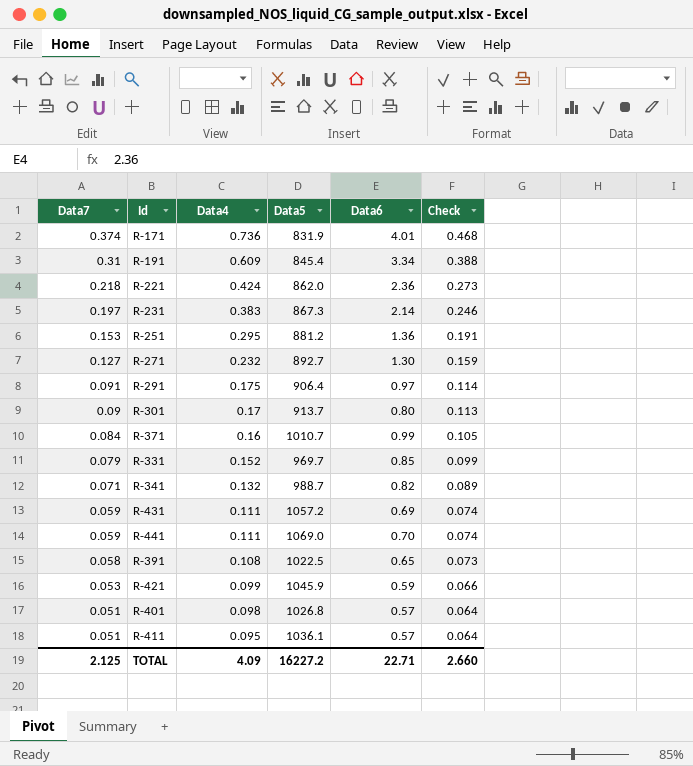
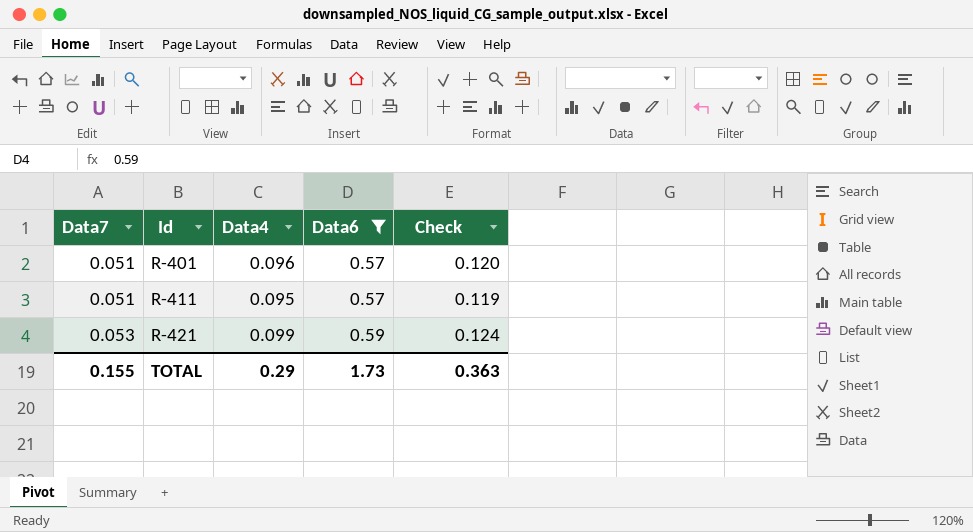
filter: none -> Data6 <= 0.59
row order: Data7 descending -> Data7 ascending
column Data5 | position: 4 -> none
column Check | formula: [Data7] * 1.25 -> [Data4] * 1.25
R-401 | Data4: 0.098 -> 0.096
TOTAL | Data7: 2.125 -> 0.155
TOTAL | Data4: 4.09 -> 0.29
TOTAL | Data6: 22.71 -> 1.73
TOTAL | Check: 2.660 -> 0.363

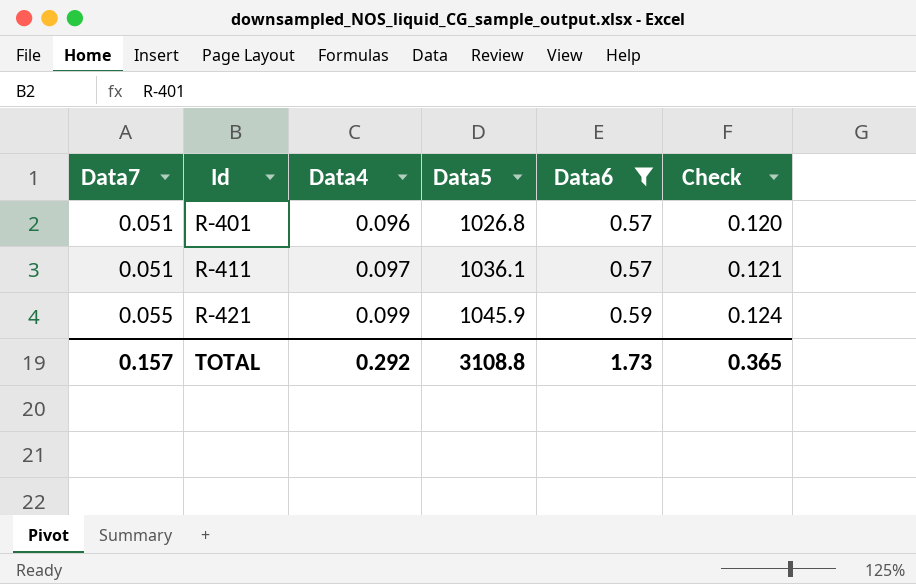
column Data5 | position: none -> 4
R-411 | Data4: 0.095 -> 0.097
R-411 | Check: 0.119 -> 0.121
R-421 | Data7: 0.053 -> 0.055
TOTAL | Data7: 0.155 -> 0.157
TOTAL | Data4: 0.29 -> 0.292
TOTAL | Check: 0.363 -> 0.365

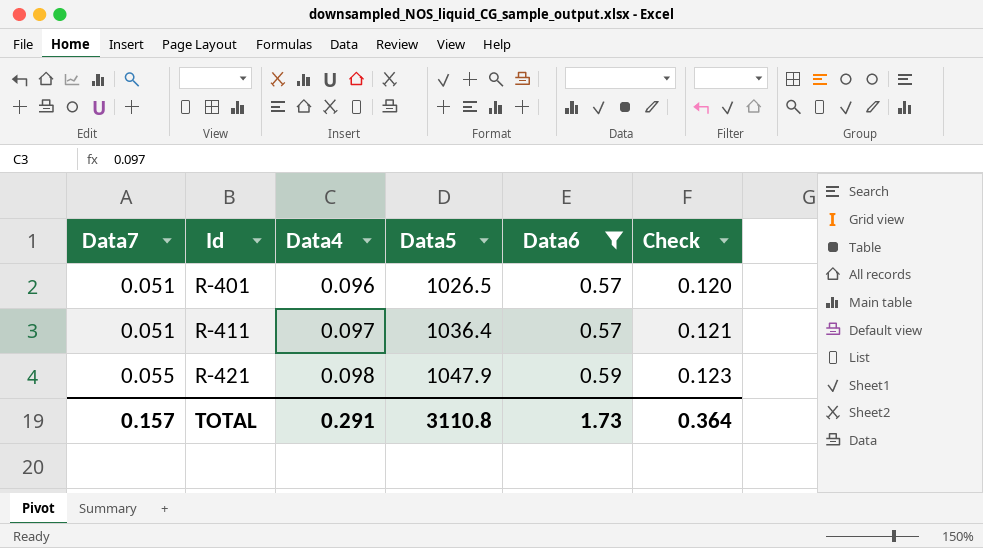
R-401 | Data5: 1026.8 -> 1026.5
R-411 | Data5: 1036.1 -> 1036.4
R-421 | Data4: 0.099 -> 0.098
R-421 | Data5: 1045.9 -> 1047.9
R-421 | Check: 0.124 -> 0.123
TOTAL | Data4: 0.292 -> 0.291
TOTAL | Data5: 3108.8 -> 3110.8
TOTAL | Check: 0.365 -> 0.364

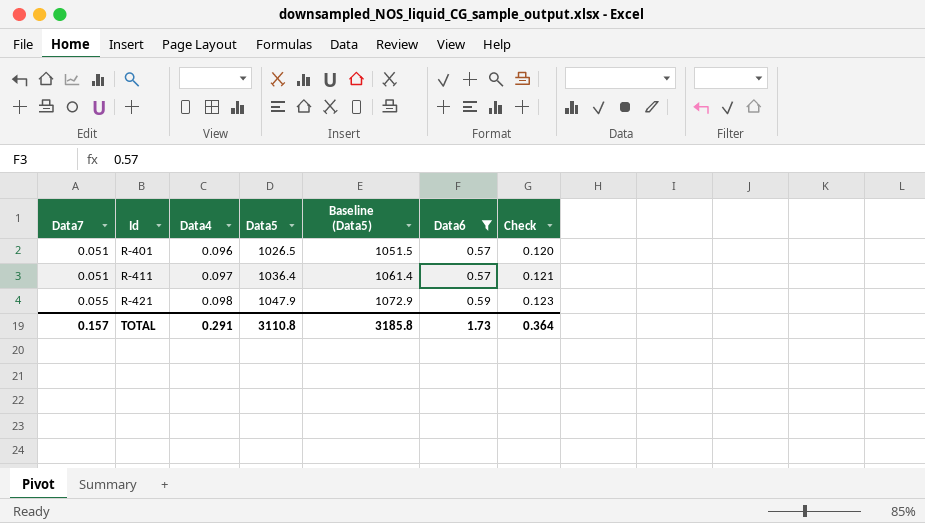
column Baseline (Data5) | formula: none -> [Data5] + 25

